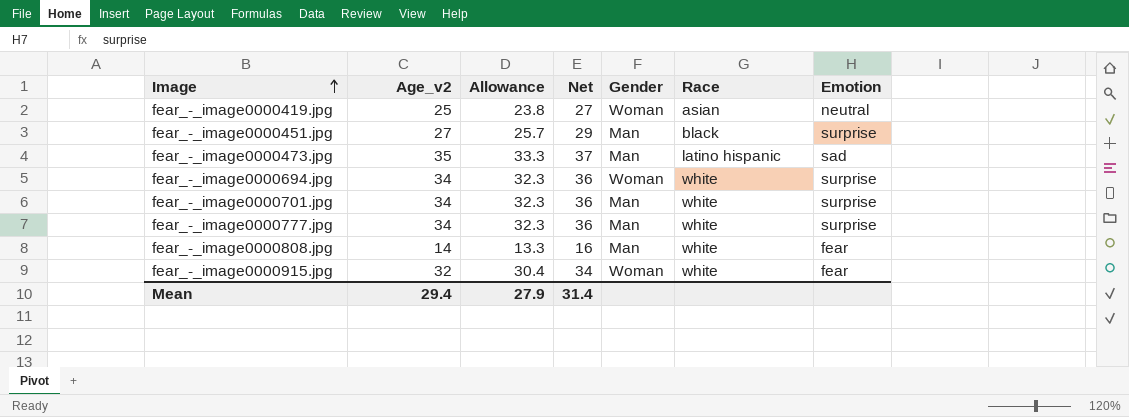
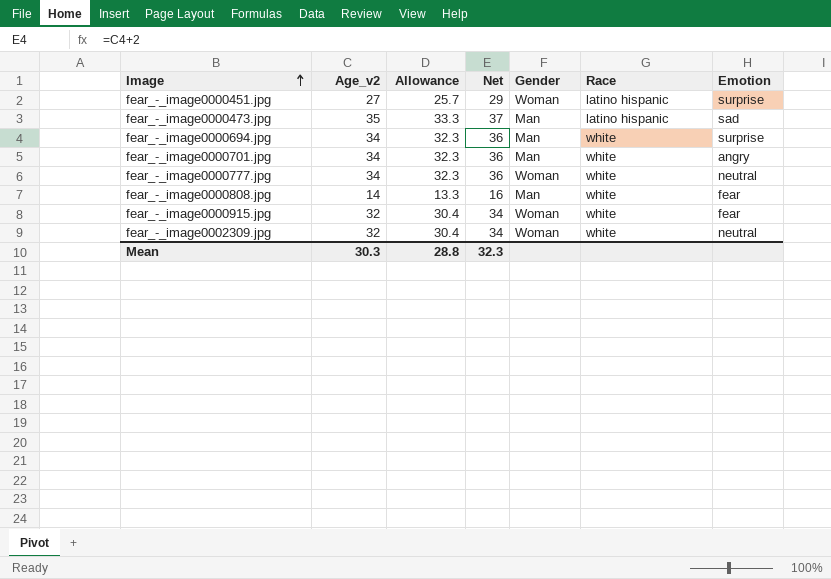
row fear_-_image0000419.jpg: 25 | 23.8 | 27 | Woman | asian | neutral -> none
fear_-_image0000451.jpg | Gender: Man -> Woman
fear_-_image0000451.jpg | Race: black -> latino hispanic
fear_-_image0000694.jpg | Gender: Woman -> Man
fear_-_image0000701.jpg | Emotion: surprise -> angry
fear_-_image0000777.jpg | Gender: Man -> Woman
fear_-_image0000777.jpg | Emotion: surprise -> neutral
row fear_-_image0002309.jpg: none -> 32 | 30.4 | 34 | Woman | white | neutral
Mean | Age_v2: 29.4 -> 30.3
Mean | Allowance: 27.9 -> 28.8
Mean | Net: 31.4 -> 32.3

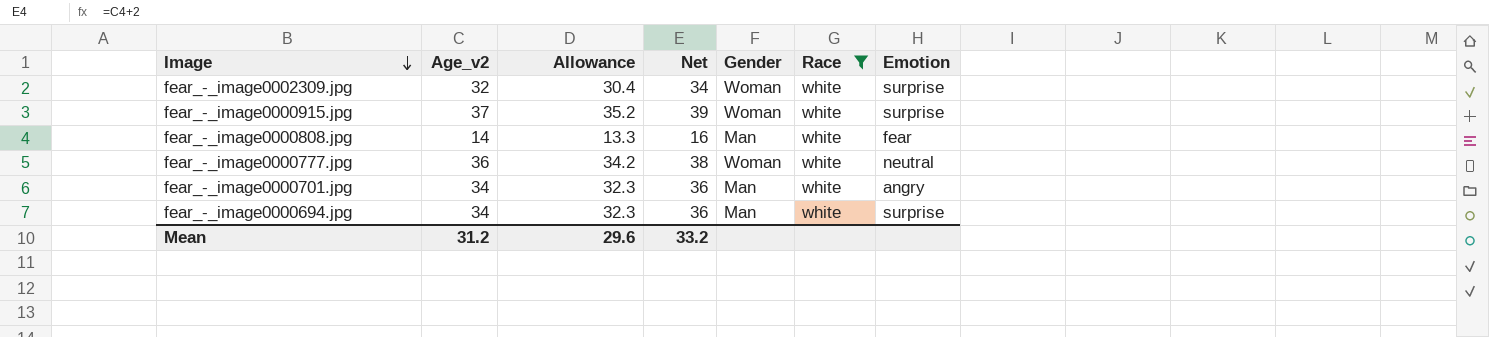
filter: none -> Race = white
row order: Image ascending -> Image descending
fear_-_image0002309.jpg | Emotion: neutral -> surprise
fear_-_image0000915.jpg | Age_v2: 32 -> 37
fear_-_image0000915.jpg | Allowance: 30.4 -> 35.2
fear_-_image0000915.jpg | Net: 34 -> 39
fear_-_image0000915.jpg | Emotion: fear -> surprise
fear_-_image0000777.jpg | Age_v2: 34 -> 36
fear_-_image0000777.jpg | Allowance: 32.3 -> 34.2
fear_-_image0000777.jpg | Net: 36 -> 38
Mean | Age_v2: 30.3 -> 31.2
Mean | Allowance: 28.8 -> 29.6
Mean | Net: 32.3 -> 33.2

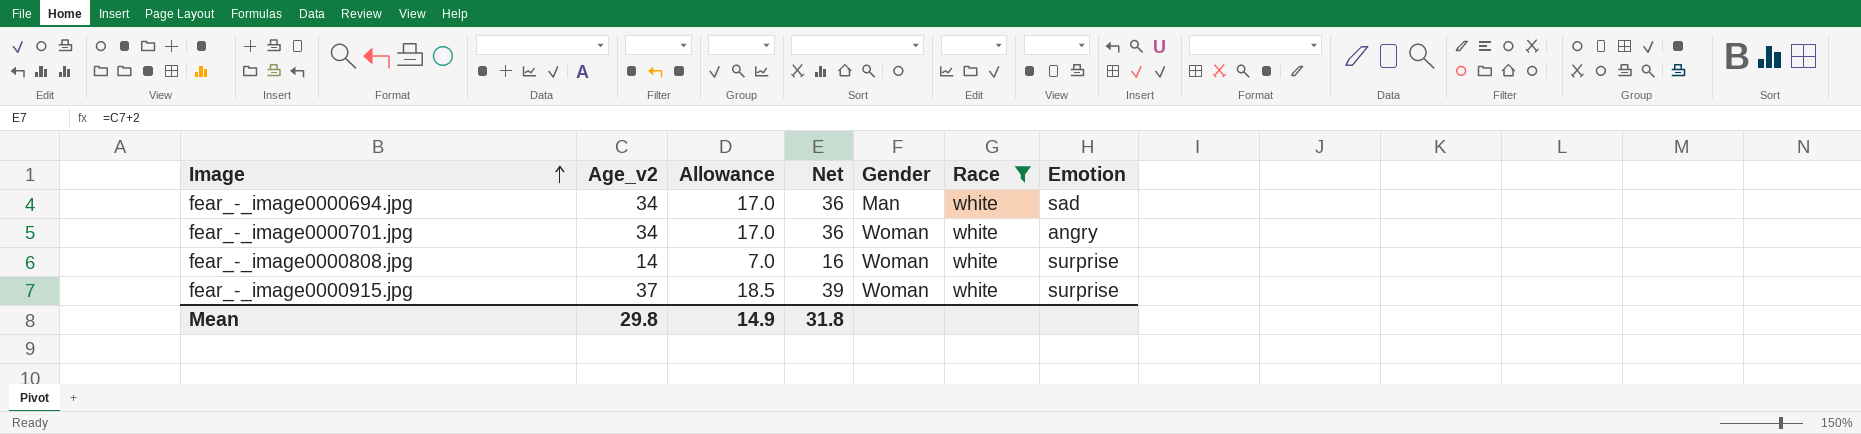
row order: Image descending -> Image ascending
column Allowance | formula: [Age_v2] * 0.95 -> [Age_v2] * 0.5
row fear_-_image0002309.jpg: 32 | 30.4 | 34 | Woman | white | surprise -> none
row fear_-_image0000777.jpg: 36 | 34.2 | 38 | Woman | white | neutral -> none
fear_-_image0000694.jpg | Emotion: surprise -> sad
fear_-_image0000701.jpg | Gender: Man -> Woman
fear_-_image0000808.jpg | Gender: Man -> Woman
fear_-_image0000808.jpg | Emotion: fear -> surprise
Mean | Age_v2: 31.2 -> 29.8
Mean | Allowance: 29.6 -> 14.9
Mean | Net: 33.2 -> 31.8

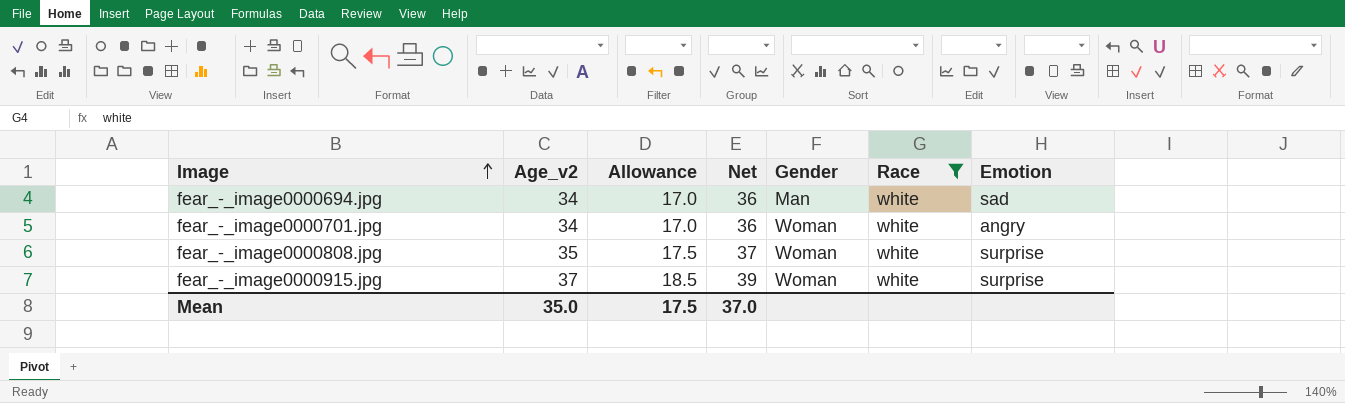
fear_-_image0000808.jpg | Age_v2: 14 -> 35
fear_-_image0000808.jpg | Allowance: 7.0 -> 17.5
fear_-_image0000808.jpg | Net: 16 -> 37
Mean | Age_v2: 29.8 -> 35.0
Mean | Allowance: 14.9 -> 17.5
Mean | Net: 31.8 -> 37.0

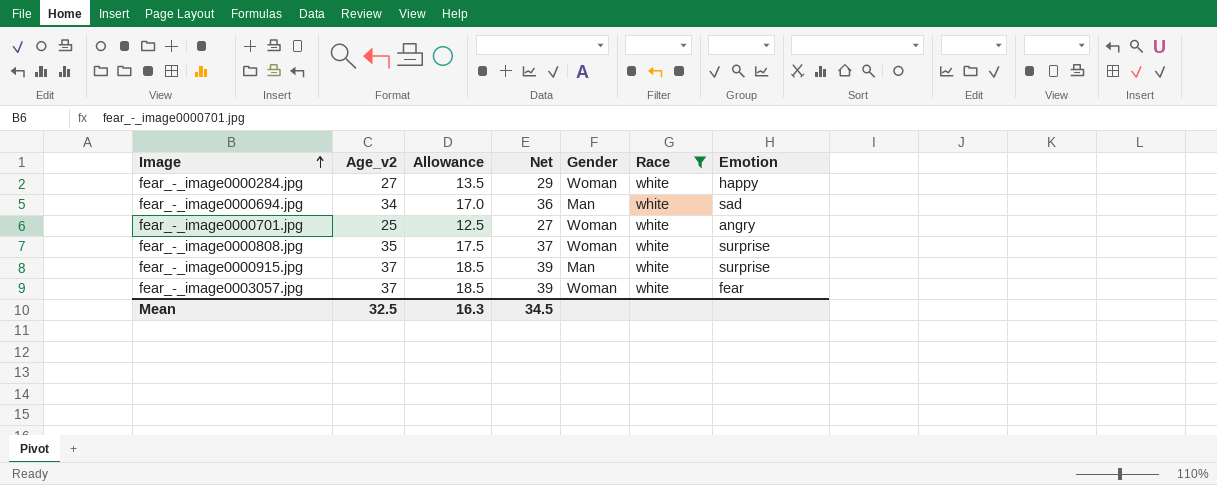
row fear_-_image0000284.jpg: none -> 27 | 13.5 | 29 | Woman | white | happy
fear_-_image0000701.jpg | Age_v2: 34 -> 25
fear_-_image0000701.jpg | Allowance: 17.0 -> 12.5
fear_-_image0000701.jpg | Net: 36 -> 27
fear_-_image0000915.jpg | Gender: Woman -> Man
row fear_-_image0003057.jpg: none -> 37 | 18.5 | 39 | Woman | white | fear
Mean | Age_v2: 35.0 -> 32.5
Mean | Allowance: 17.5 -> 16.3
Mean | Net: 37.0 -> 34.5

